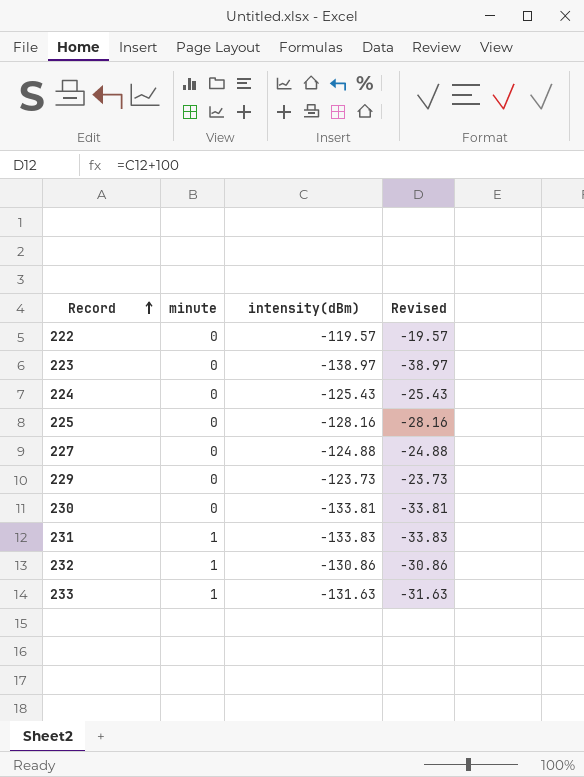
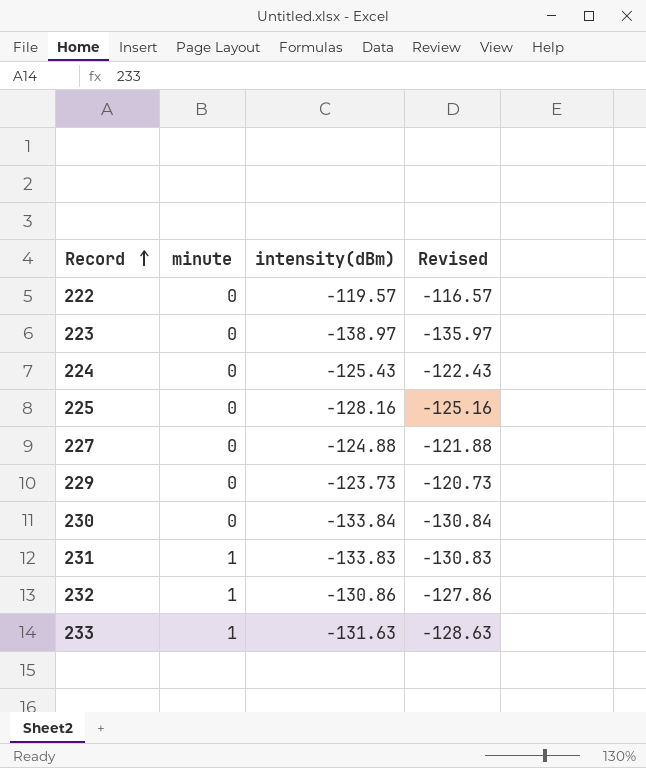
column Revised | formula: [intensity(dBm)] + 100 -> [intensity(dBm)] + 3
230 | intensity(dBm): -133.81 -> -133.84

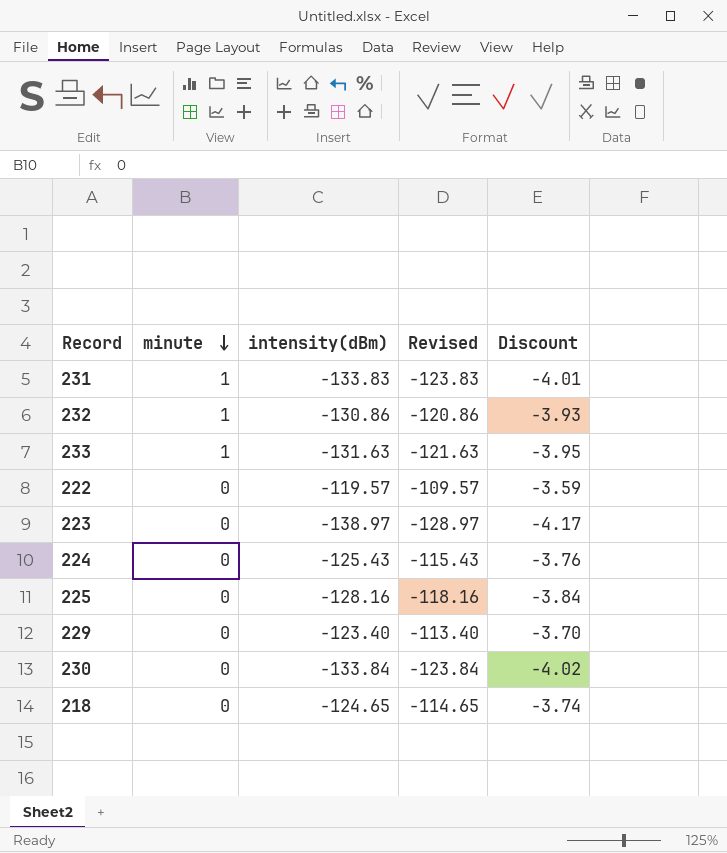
row order: Record ascending -> minute descending
column Revised | formula: [intensity(dBm)] + 3 -> [intensity(dBm)] + 10
column Discount | formula: none -> [intensity(dBm)] * 0.03
row 227: 0 | -124.88 | -121.88 -> none
229 | intensity(dBm): -123.73 -> -123.40
row 218: none -> 0 | -124.65 | -114.65 | -3.74

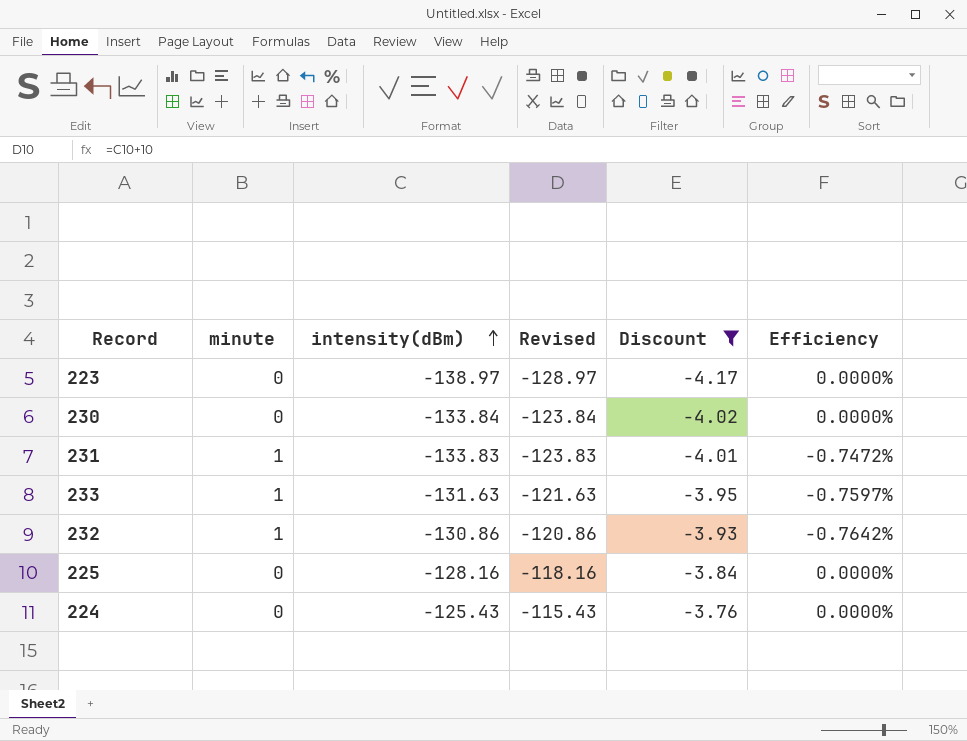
filter: none -> Discount <= -3.76
row order: minute descending -> intensity(dBm) ascending
column Efficiency | formula: none -> [minute] / [intensity(dBm)]

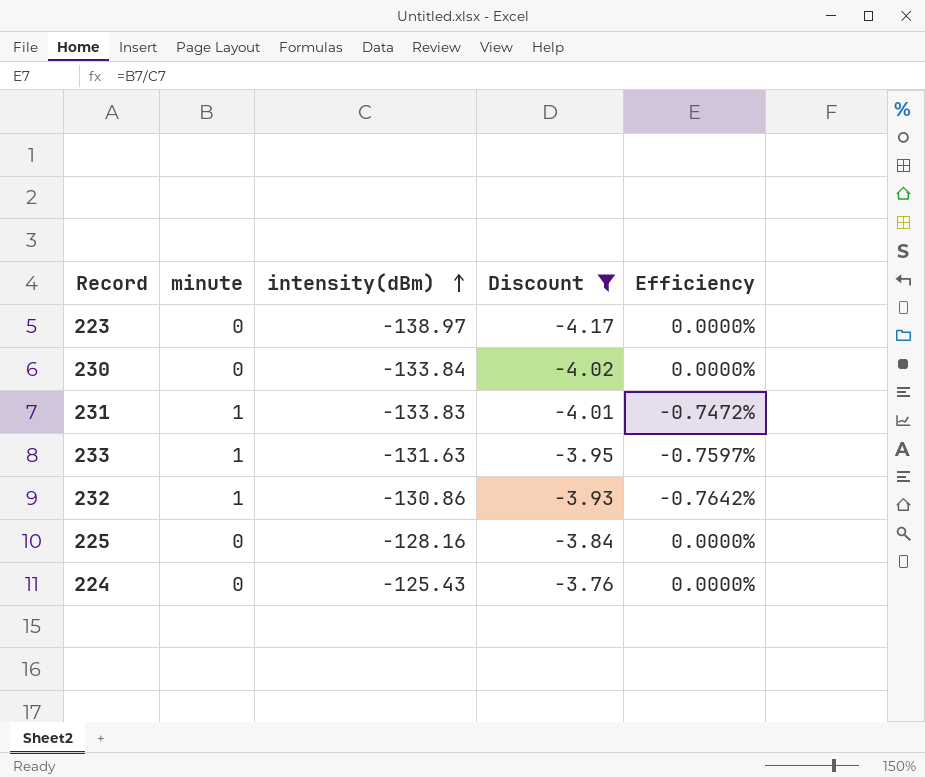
column Revised | formula: [intensity(dBm)] + 10 -> none

